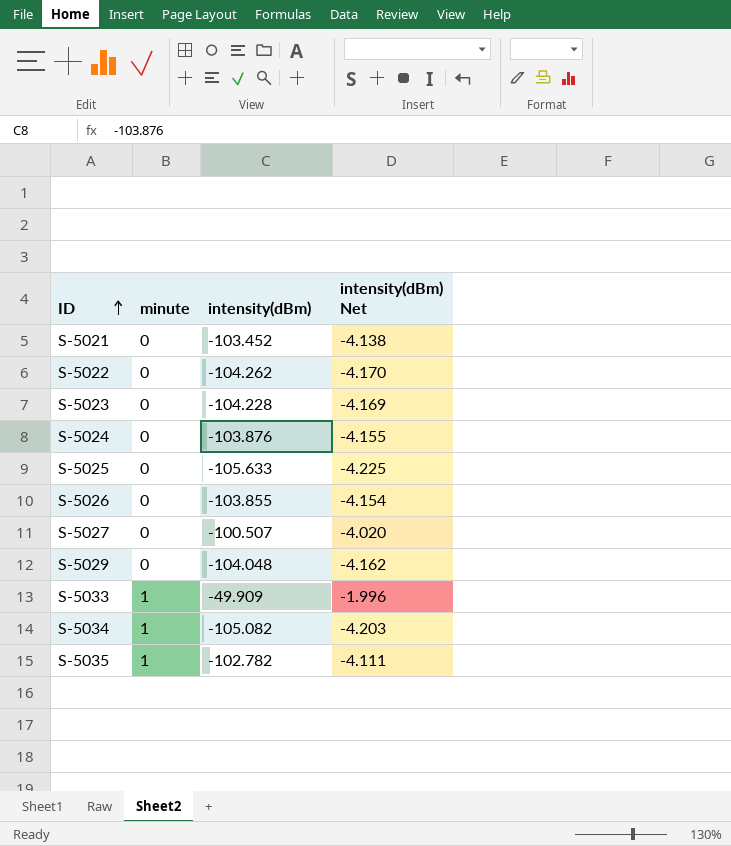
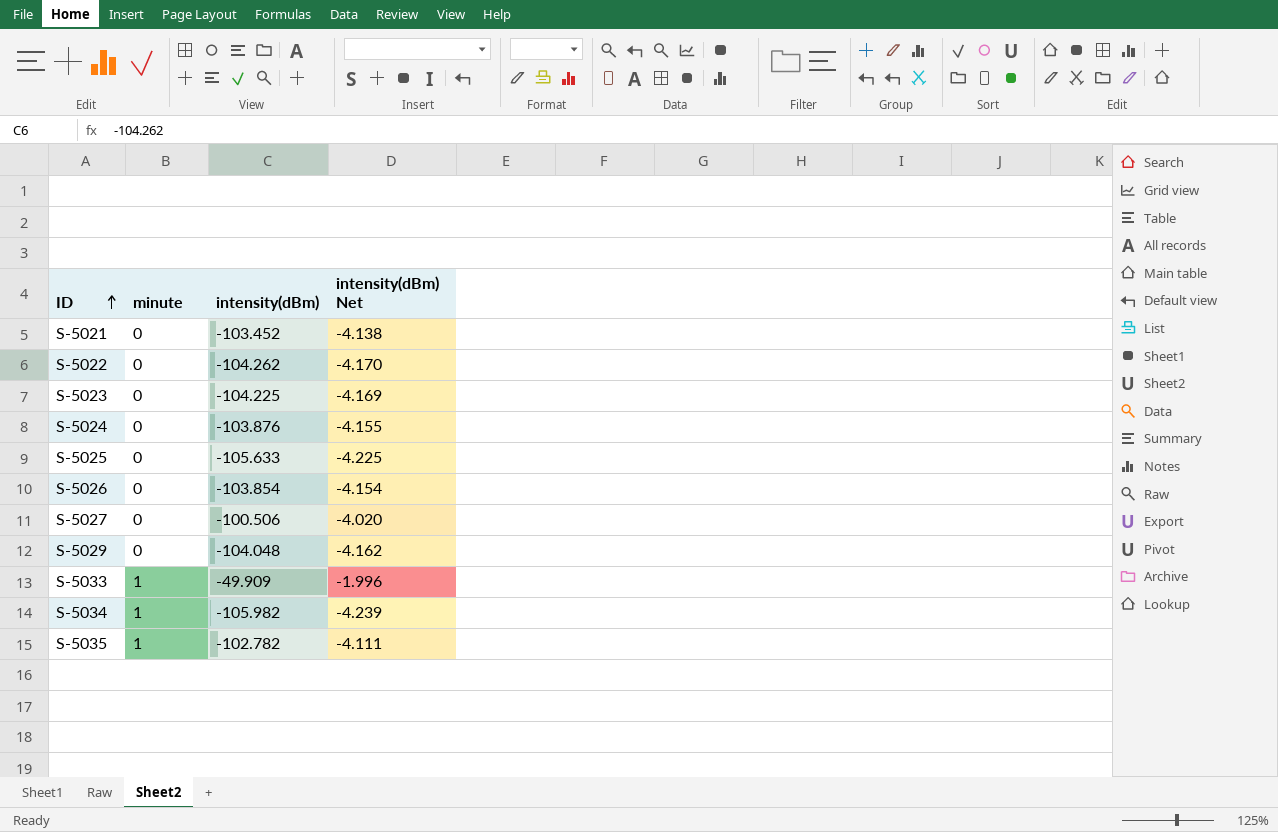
S-5023 | intensity(dBm): -104.228 -> -104.225
S-5026 | intensity(dBm): -103.855 -> -103.854
S-5027 | intensity(dBm): -100.507 -> -100.506
S-5034 | intensity(dBm): -105.082 -> -105.982
S-5034 | intensity(dBm) Net: -4.203 -> -4.239

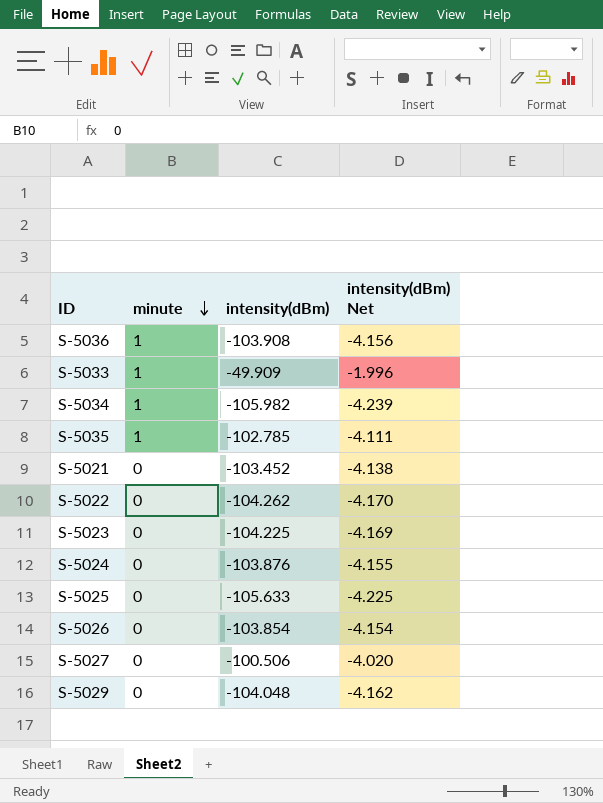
row order: ID ascending -> minute descending
row S-5036: none -> 1 | -103.908 | -4.156
S-5035 | intensity(dBm): -102.782 -> -102.785

